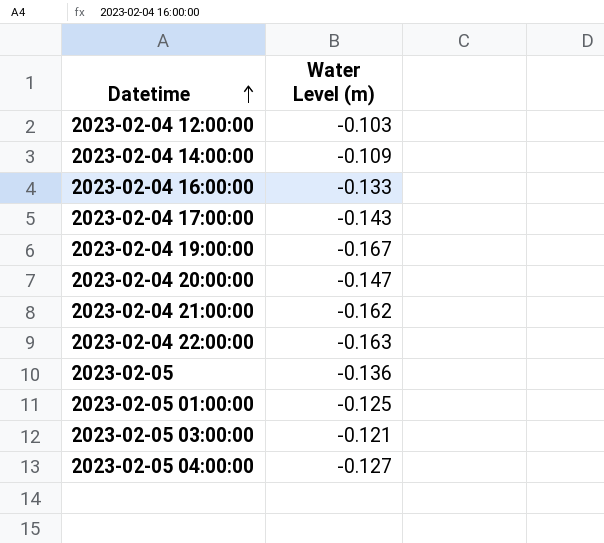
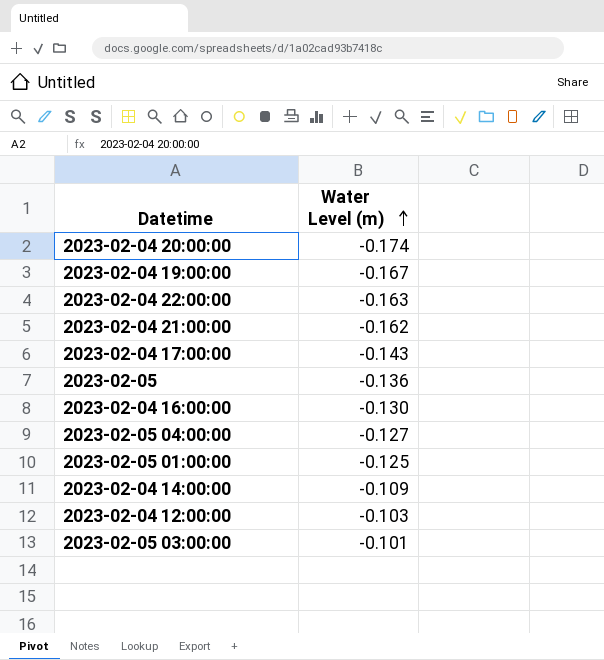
row order: Datetime ascending -> Water Level (m) ascending
2023-02-04 20:00:00 | Water Level (m): -0.147 -> -0.174
2023-02-04 16:00:00 | Water Level (m): -0.133 -> -0.130
2023-02-05 03:00:00 | Water Level (m): -0.121 -> -0.101

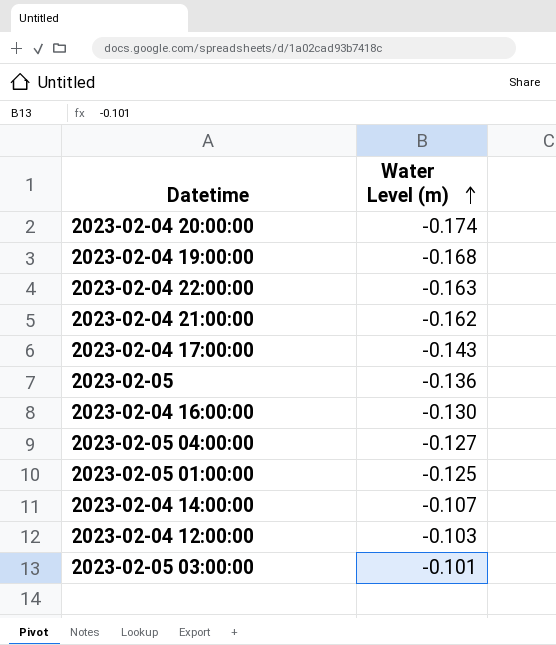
2023-02-04 19:00:00 | Water Level (m): -0.167 -> -0.168
2023-02-04 14:00:00 | Water Level (m): -0.109 -> -0.107

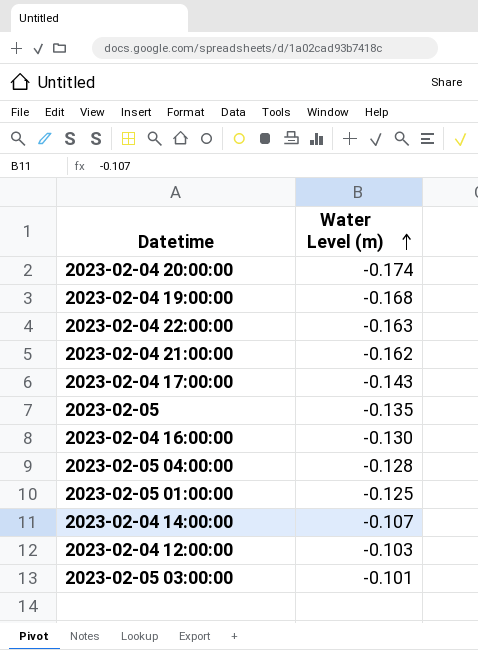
2023-02-05 | Water Level (m): -0.136 -> -0.135
2023-02-05 04:00:00 | Water Level (m): -0.127 -> -0.128

